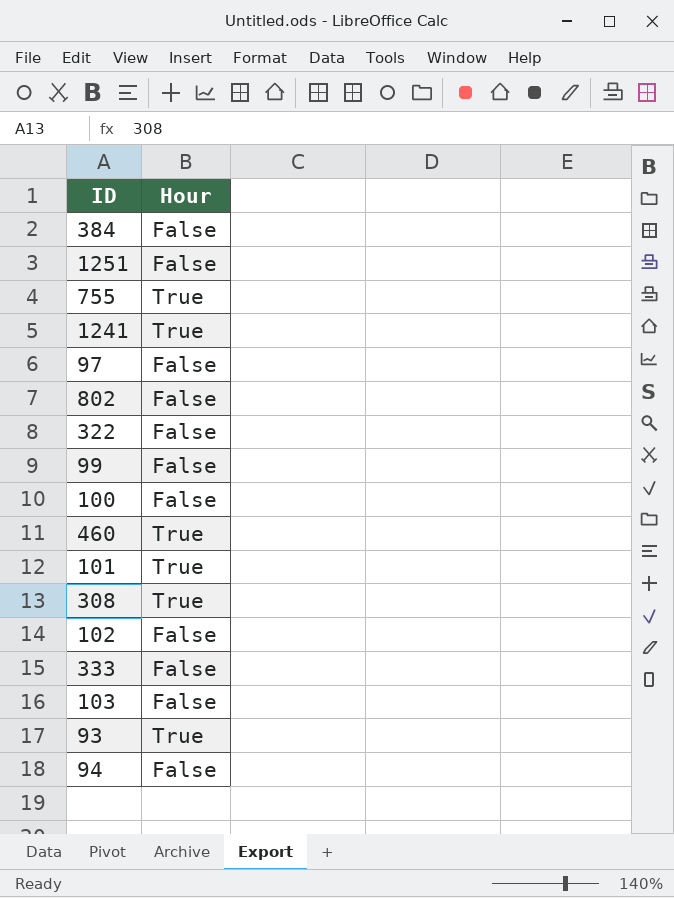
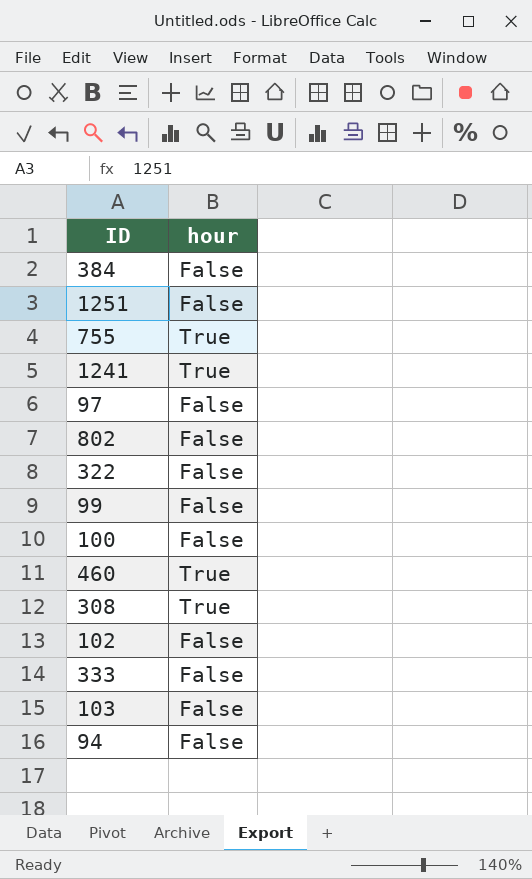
column name: Hour -> hour
row 101: True -> none
row 93: True -> none

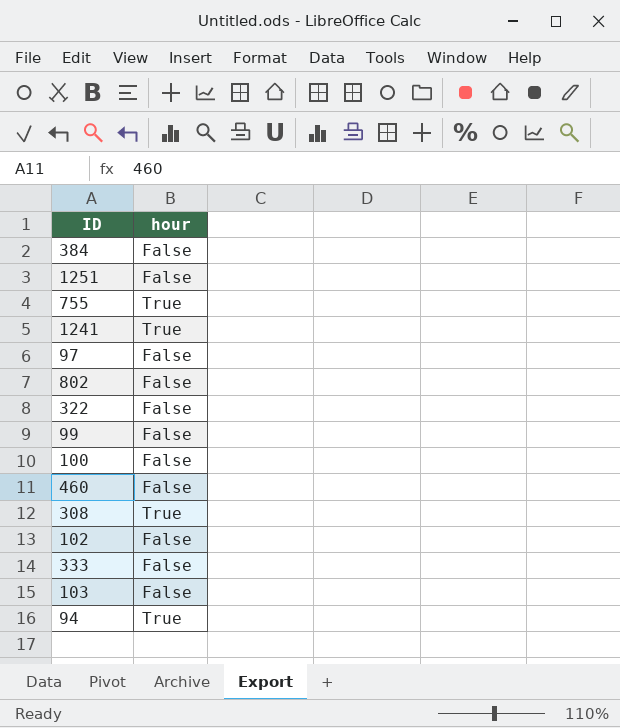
460 | hour: True -> False
94 | hour: False -> True

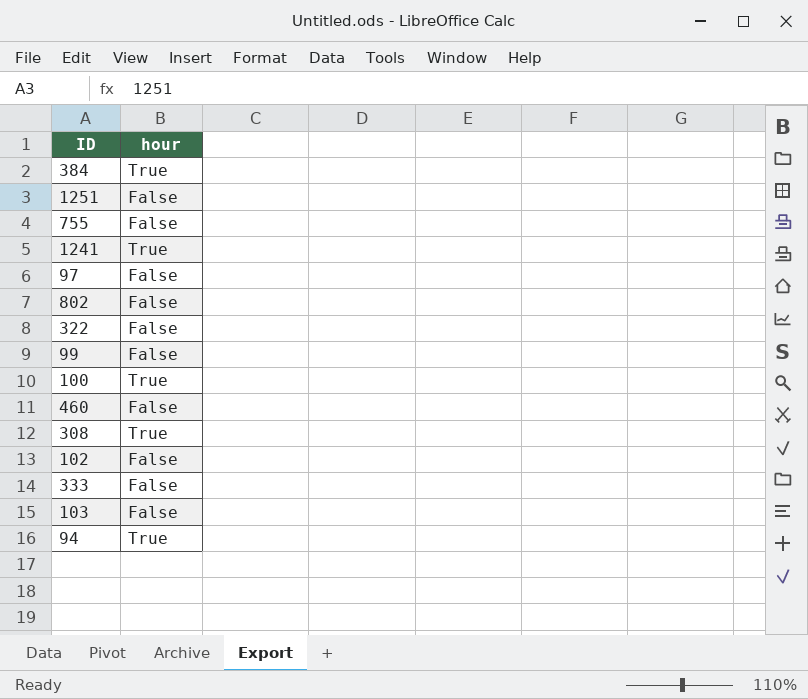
384 | hour: False -> True
755 | hour: True -> False
100 | hour: False -> True

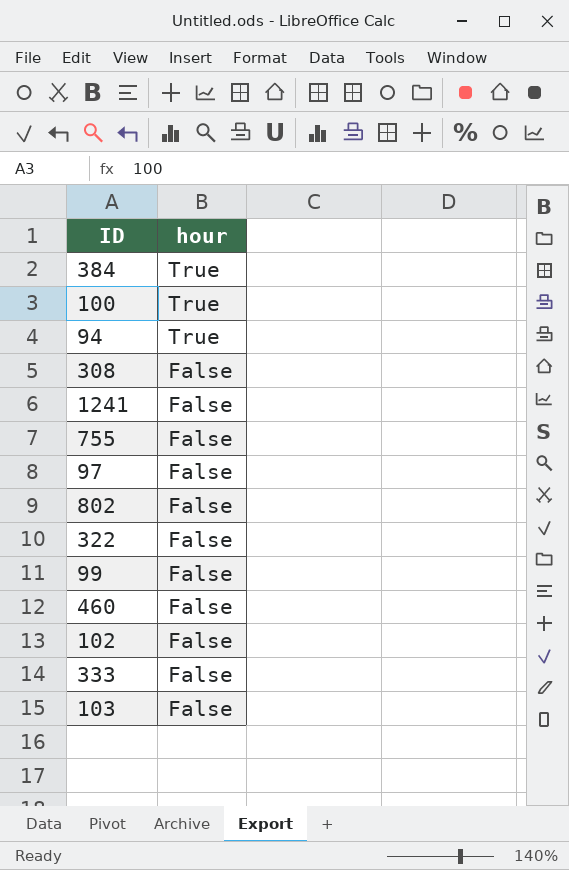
row order: none -> hour descending
row 1251: False -> none
308 | hour: True -> False
1241 | hour: True -> False

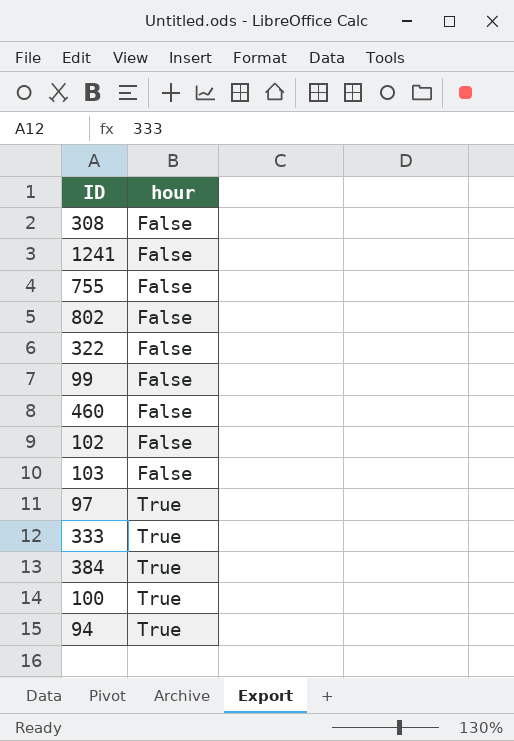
row order: hour descending -> hour ascending
97 | hour: False -> True
333 | hour: False -> True

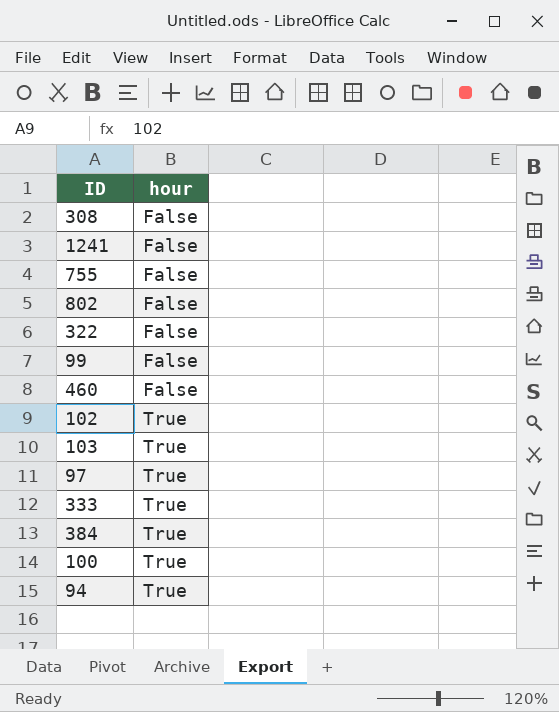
102 | hour: False -> True
103 | hour: False -> True

